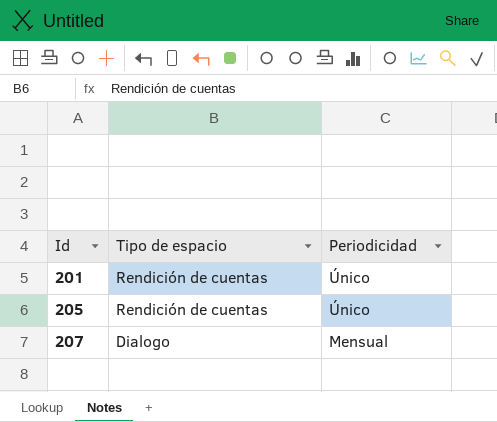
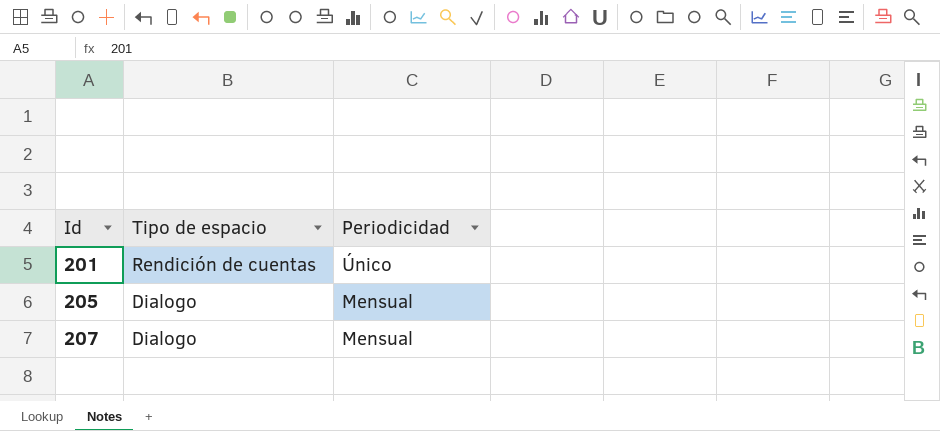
205 | Tipo de espacio: Rendición de cuentas -> Dialogo
205 | Periodicidad: Único -> Mensual

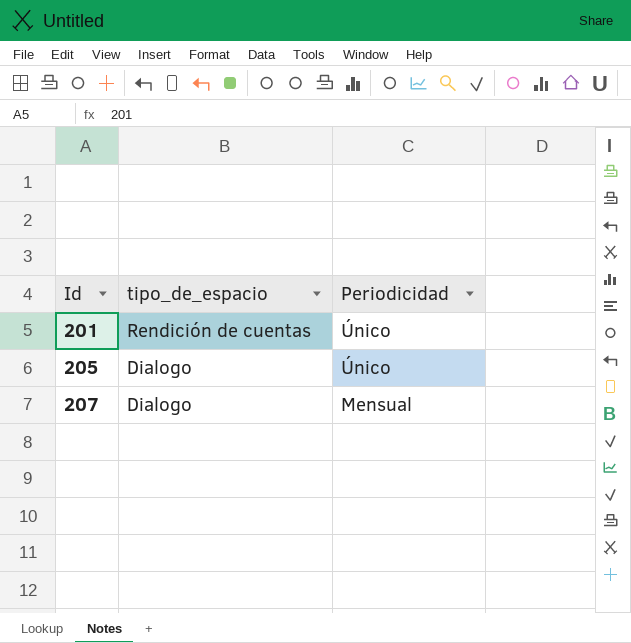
column name: Tipo de espacio -> tipo_de_espacio
205 | Periodicidad: Mensual -> Único

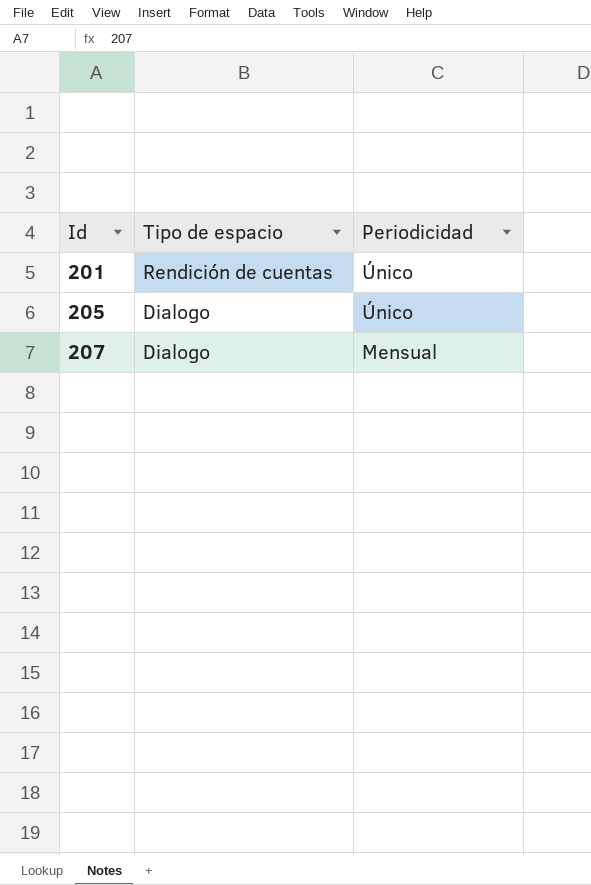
column name: tipo_de_espacio -> Tipo de espacio

